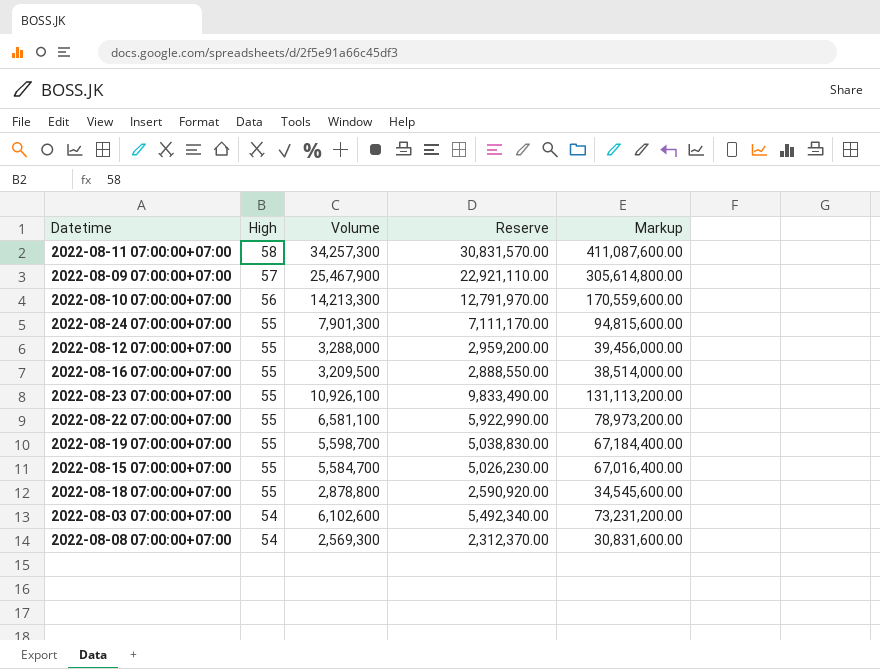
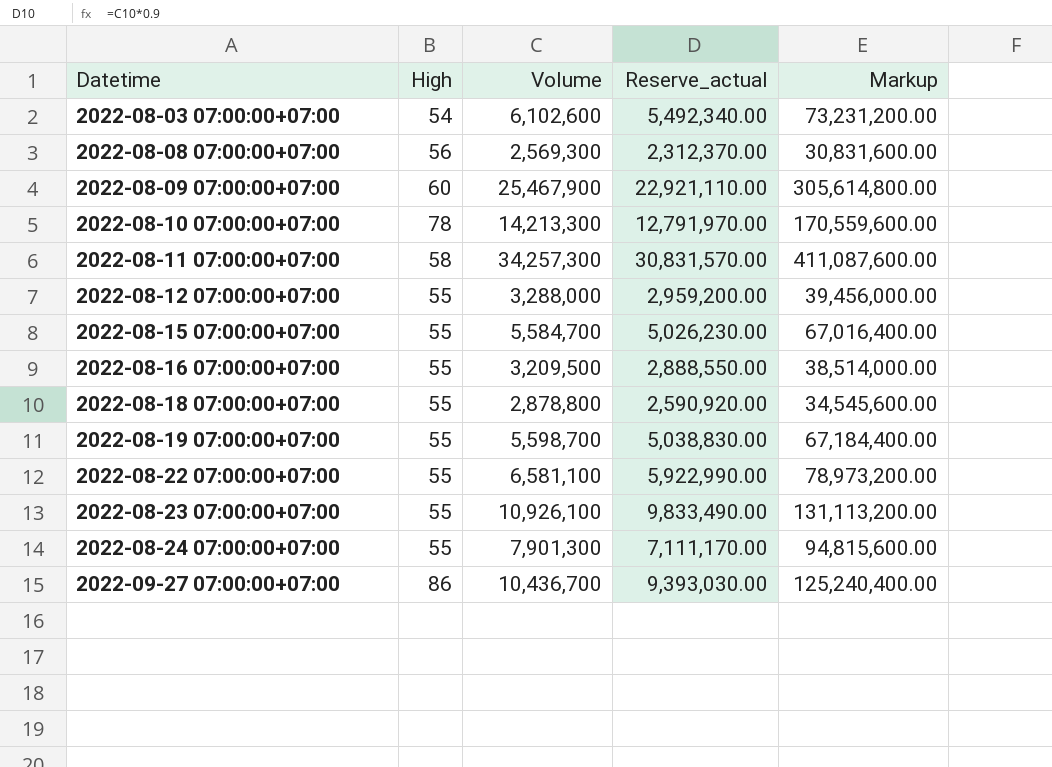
row order: High descending -> Datetime ascending
column name: Reserve -> Reserve_actual
2022-08-08 07:00:00+07:00 | High: 54 -> 56
2022-08-09 07:00:00+07:00 | High: 57 -> 60
2022-08-10 07:00:00+07:00 | High: 56 -> 78
row 2022-09-27 07:00:00+07:00: none -> 86 | 10,436,700 | 9,393,030.00 | 125,240,400.00

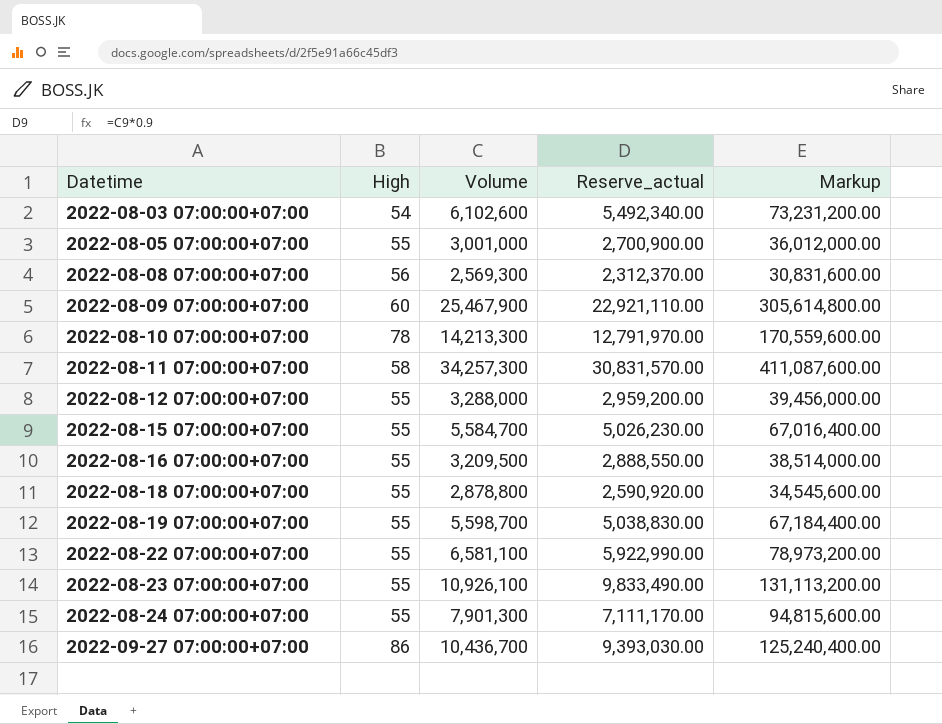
row 2022-08-05 07:00:00+07:00: none -> 55 | 3,001,000 | 2,700,900.00 | 36,012,000.00

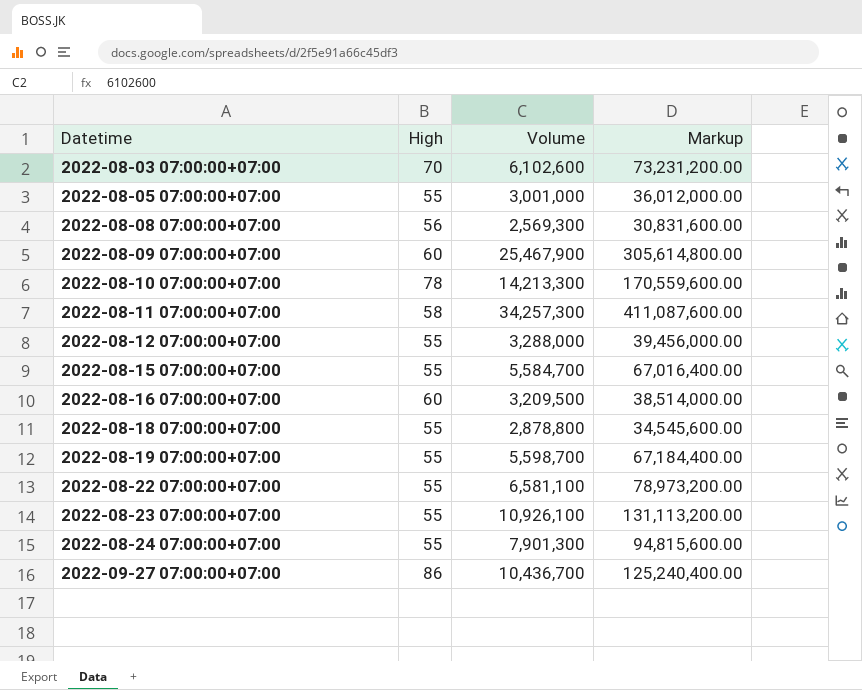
column Reserve_actual | formula: [Volume] * 0.9 -> none
2022-08-03 07:00:00+07:00 | High: 54 -> 70
2022-08-16 07:00:00+07:00 | High: 55 -> 60

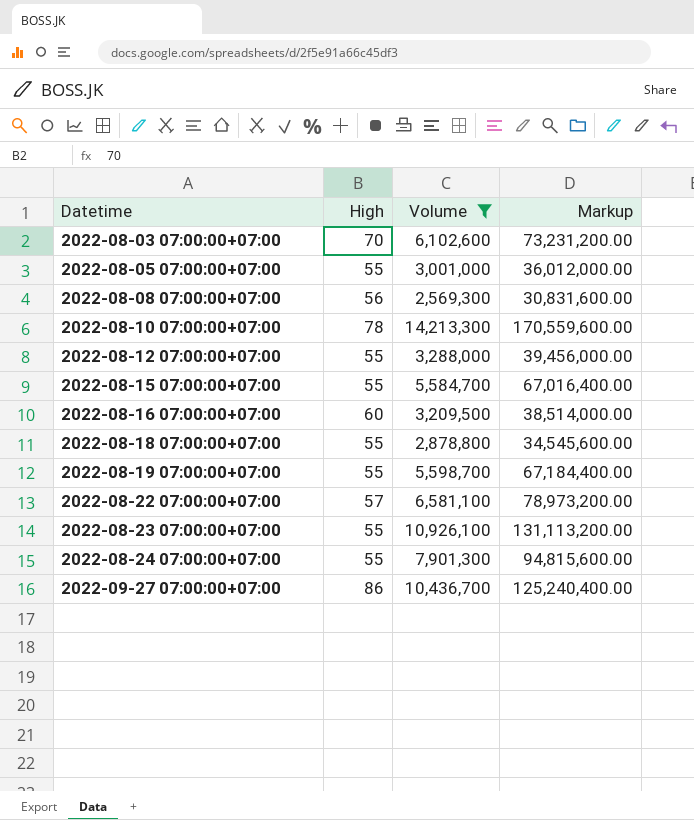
filter: none -> Volume <= 14,213,300
2022-08-22 07:00:00+07:00 | High: 55 -> 57

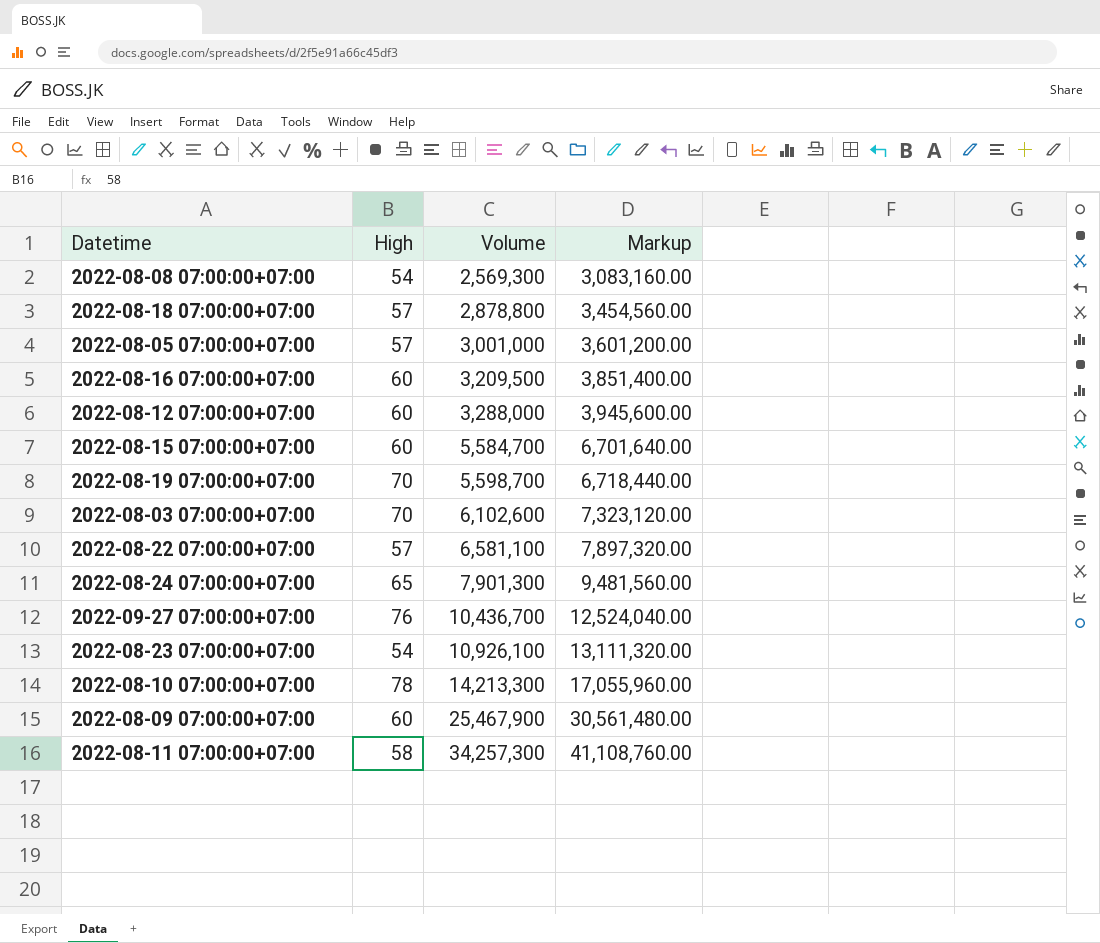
filter: Volume <= 14,213,300 -> none
row order: Datetime ascending -> Volume ascending
column Markup | formula: [Volume] * 12 -> [Volume] * 1.2
2022-08-08 07:00:00+07:00 | High: 56 -> 54
2022-08-18 07:00:00+07:00 | High: 55 -> 57
2022-08-05 07:00:00+07:00 | High: 55 -> 57
2022-08-12 07:00:00+07:00 | High: 55 -> 60
2022-08-15 07:00:00+07:00 | High: 55 -> 60
2022-08-19 07:00:00+07:00 | High: 55 -> 70
2022-08-24 07:00:00+07:00 | High: 55 -> 65
2022-09-27 07:00:00+07:00 | High: 86 -> 76
2022-08-23 07:00:00+07:00 | High: 55 -> 54

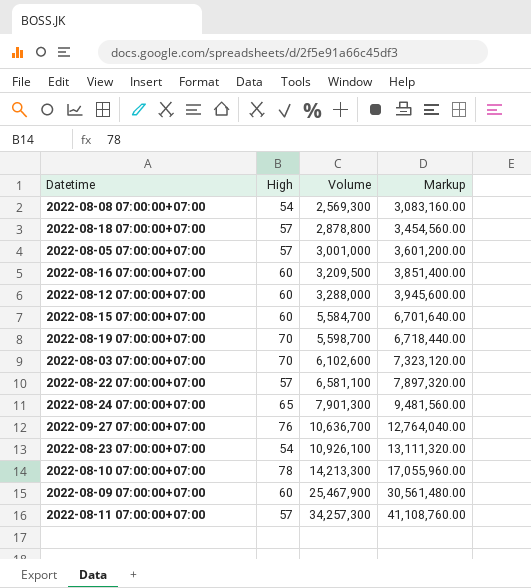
2022-09-27 07:00:00+07:00 | Volume: 10,436,700 -> 10,636,700
2022-09-27 07:00:00+07:00 | Markup: 12,524,040.00 -> 12,764,040.00
2022-08-11 07:00:00+07:00 | High: 58 -> 57

